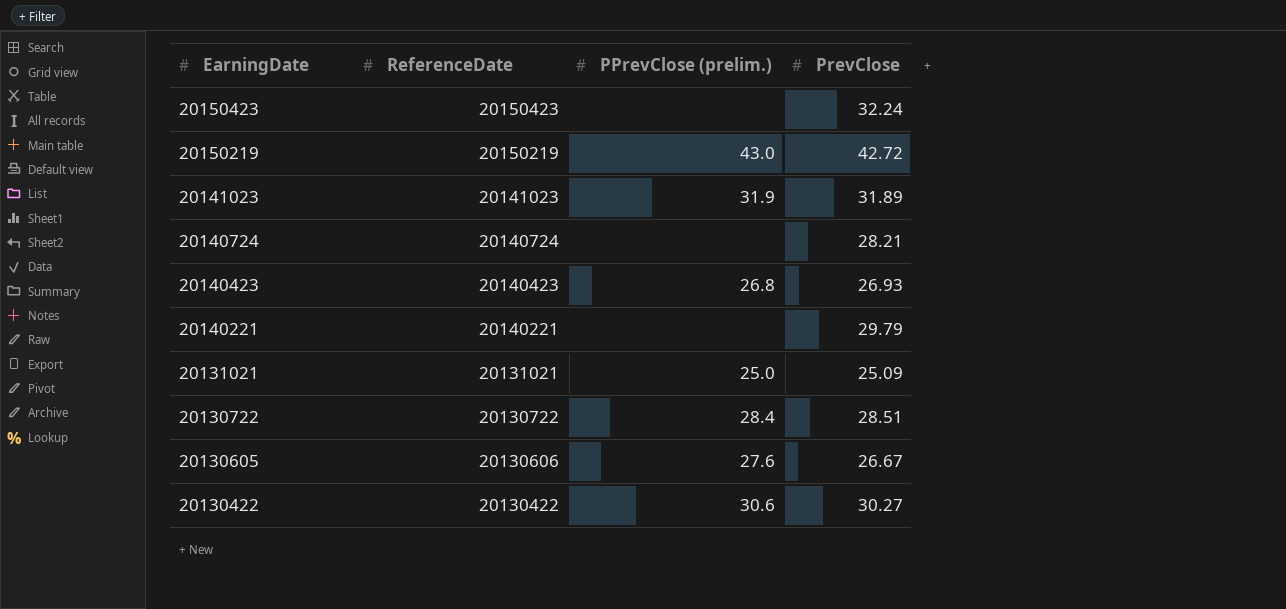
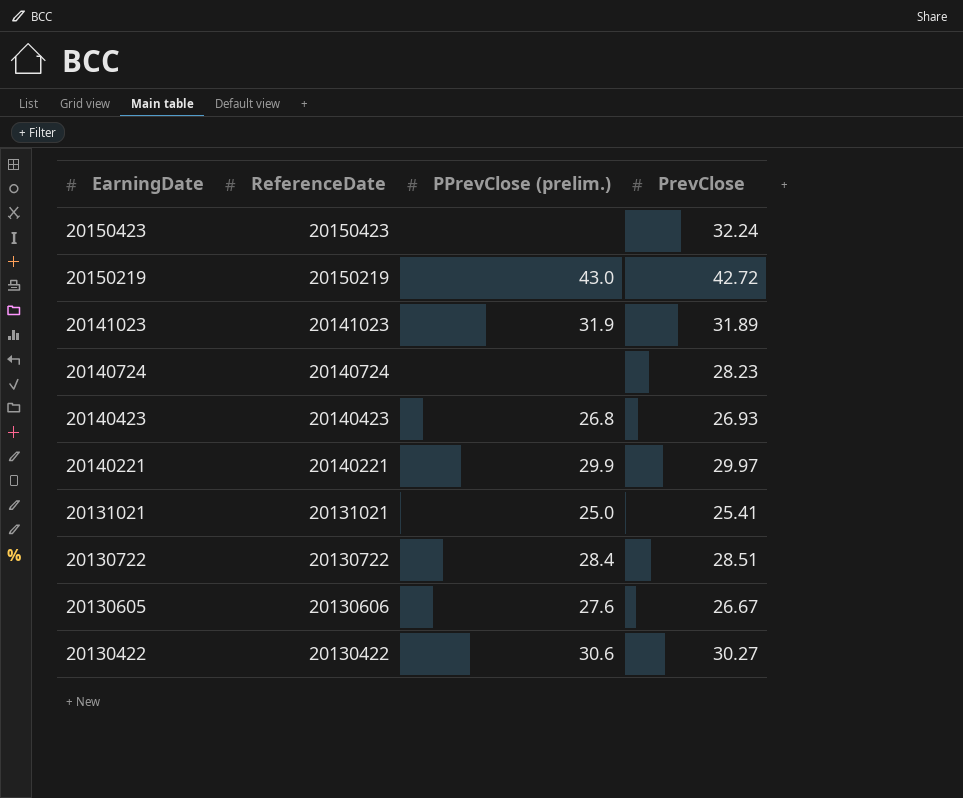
20140724 | PrevClose: 28.21 -> 28.23
20140221 | PPrevClose (prelim.): none -> 29.9
20140221 | PrevClose: 29.79 -> 29.97
20131021 | PrevClose: 25.09 -> 25.41

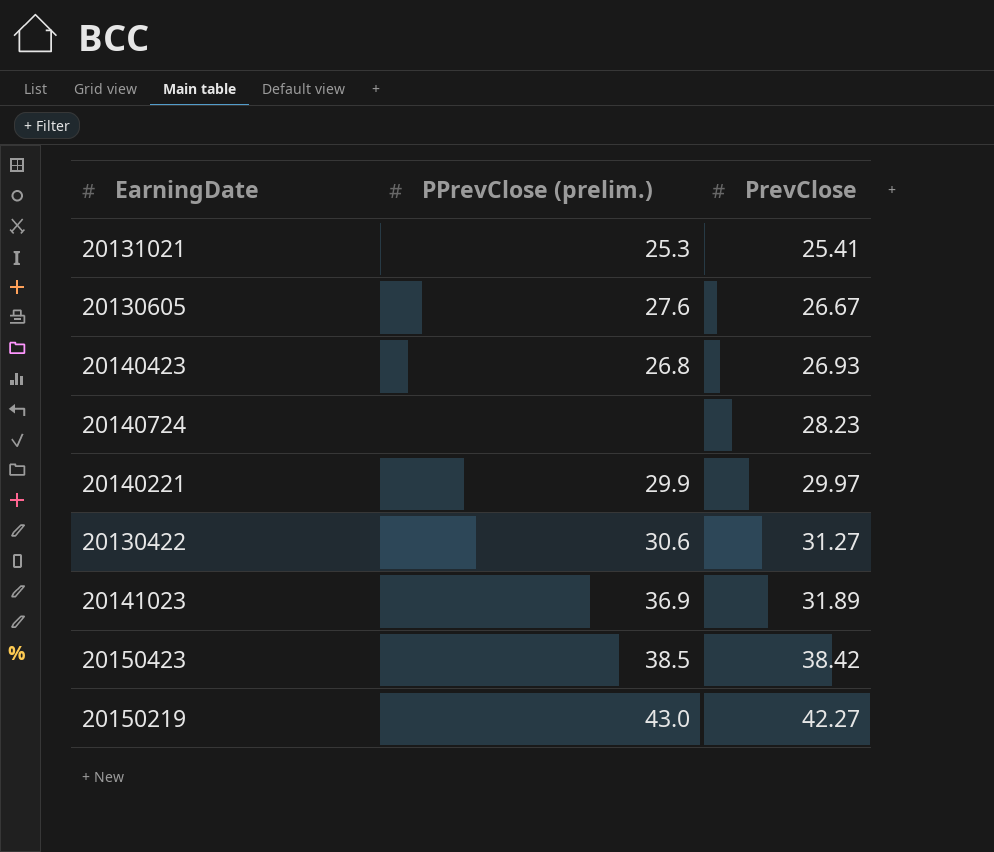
row order: EarningDate descending -> PrevClose ascending
column ReferenceDate | position: 2 -> none
row 20130722: 20130722 | 28.4 | 28.51 -> none
20131021 | PPrevClose (prelim.): 25.0 -> 25.3
20130422 | PrevClose: 30.27 -> 31.27
20141023 | PPrevClose (prelim.): 31.9 -> 36.9
20150423 | PPrevClose (prelim.): none -> 38.5
20150423 | PrevClose: 32.24 -> 38.42
20150219 | PrevClose: 42.72 -> 42.27

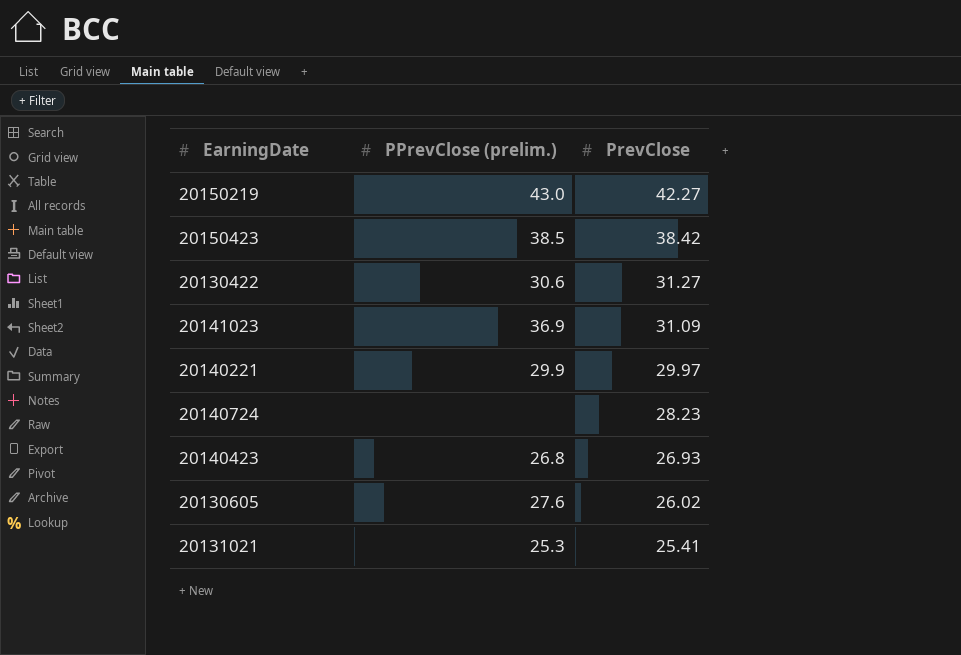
row order: PrevClose ascending -> PrevClose descending
20141023 | PrevClose: 31.89 -> 31.09
20130605 | PrevClose: 26.67 -> 26.02

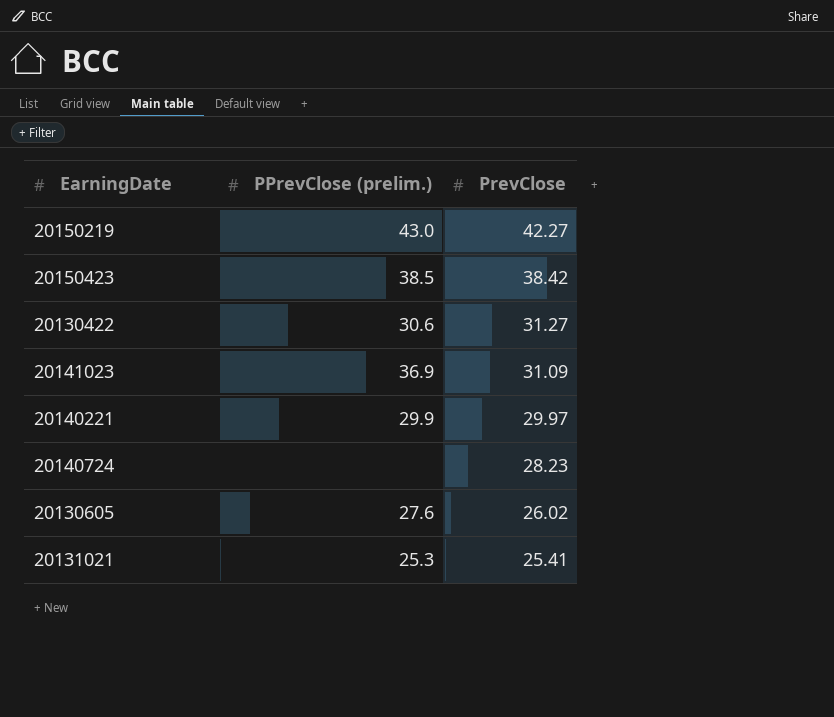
row 20140423: 26.8 | 26.93 -> none

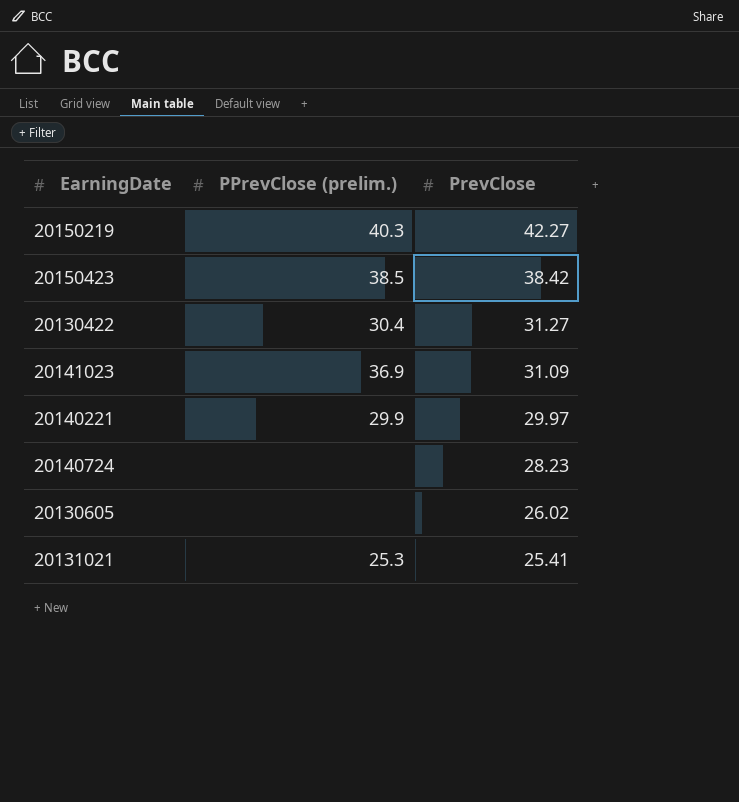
20150219 | PPrevClose (prelim.): 43.0 -> 40.3
20130422 | PPrevClose (prelim.): 30.6 -> 30.4
20130605 | PPrevClose (prelim.): 27.6 -> none

